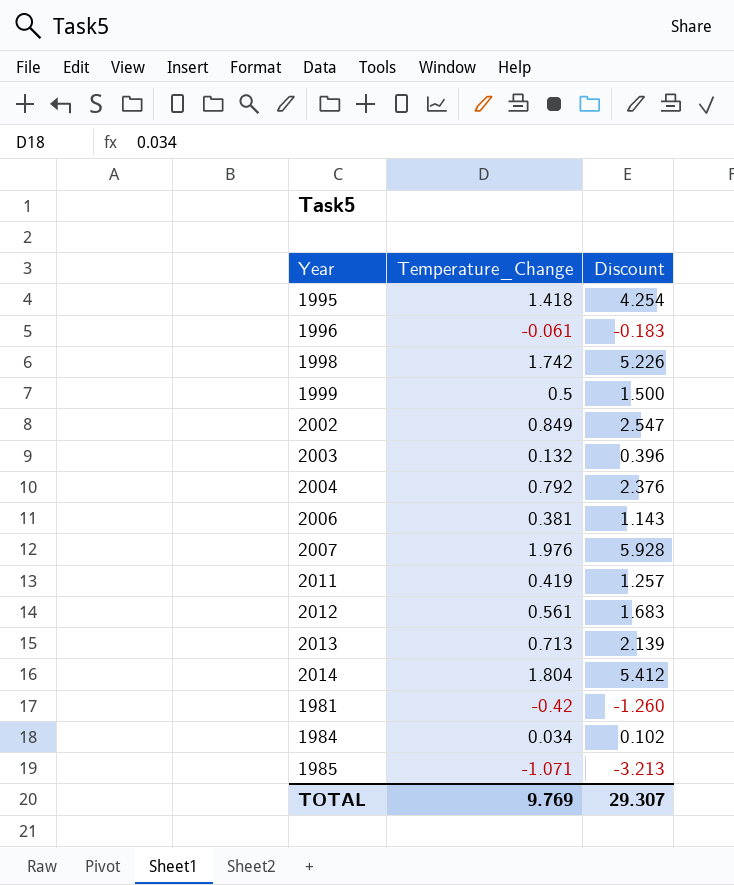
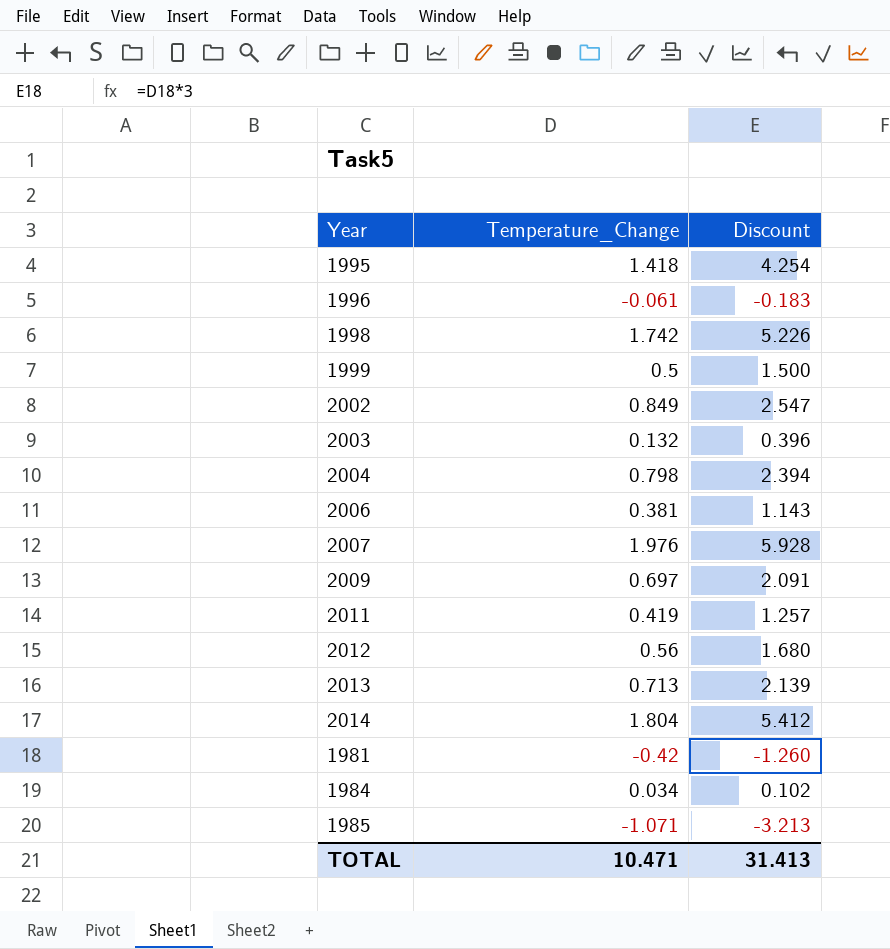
2004 | Temperature_Change: 0.792 -> 0.798
2004 | Discount: 2.376 -> 2.394
row 2009: none -> 0.697 | 2.091
2012 | Temperature_Change: 0.561 -> 0.56
2012 | Discount: 1.683 -> 1.680
TOTAL | Temperature_Change: 9.769 -> 10.471
TOTAL | Discount: 29.307 -> 31.413

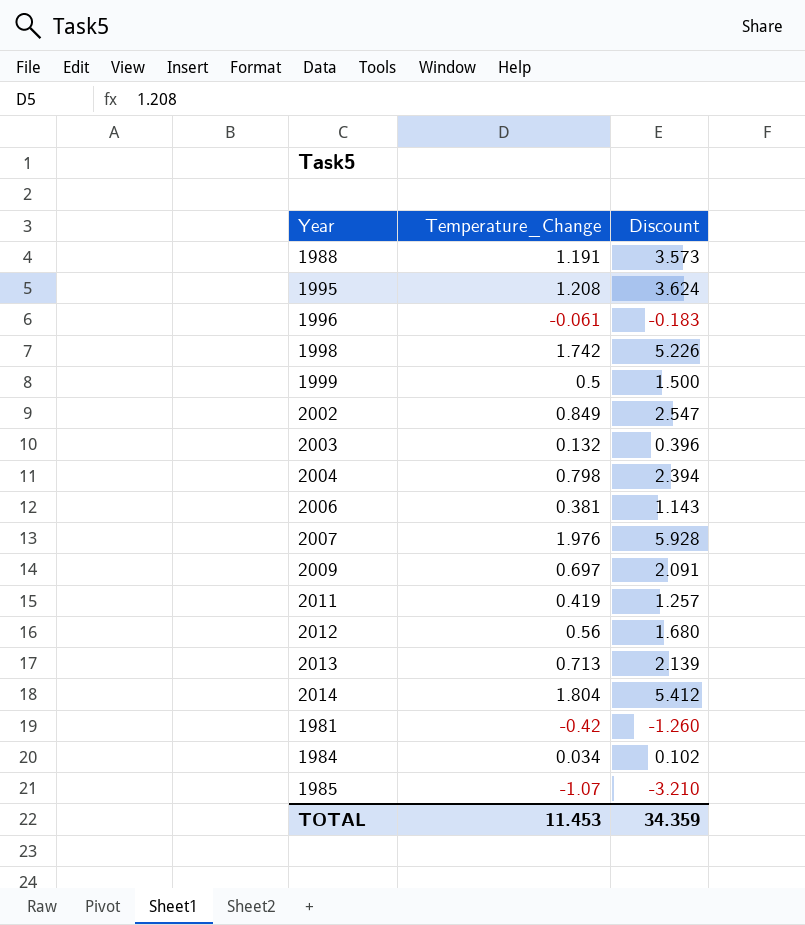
row 1988: none -> 1.191 | 3.573
1995 | Temperature_Change: 1.418 -> 1.208
1995 | Discount: 4.254 -> 3.624
1985 | Temperature_Change: -1.071 -> -1.07
1985 | Discount: -3.213 -> -3.210
TOTAL | Temperature_Change: 10.471 -> 11.453
TOTAL | Discount: 31.413 -> 34.359

